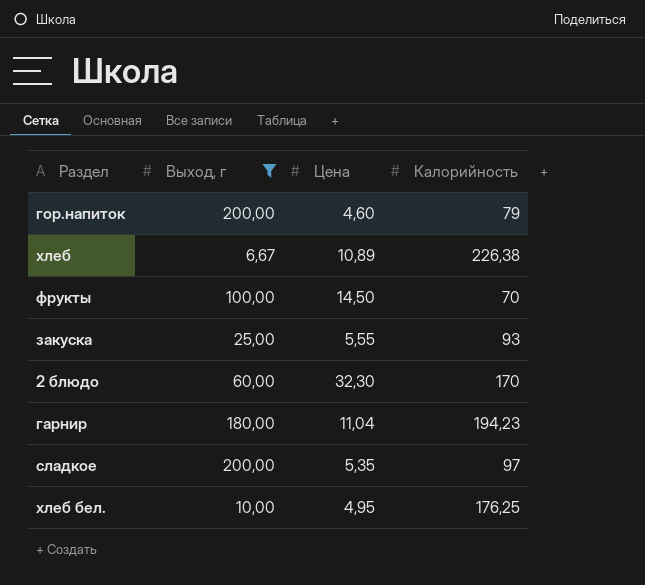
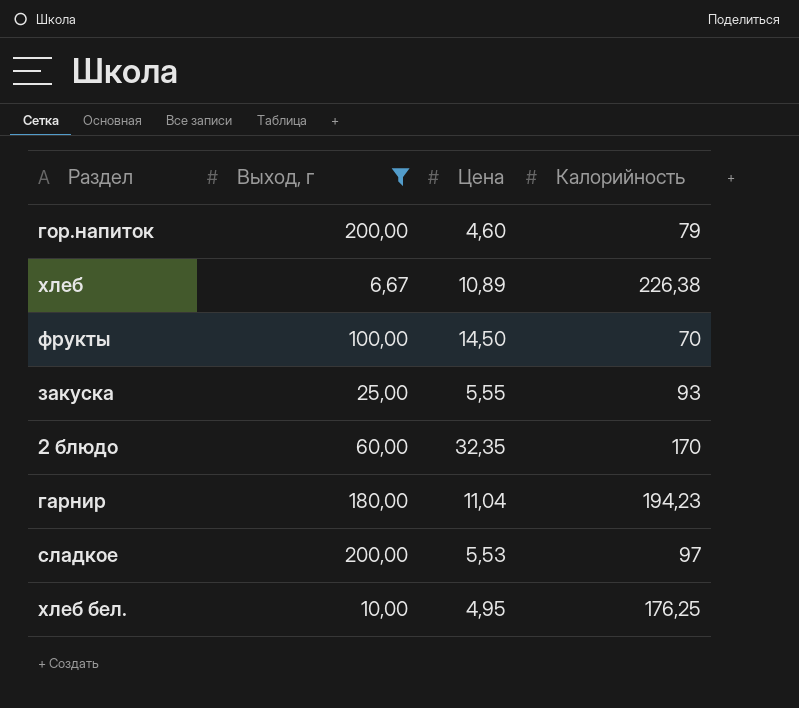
2 блюдо | Цена: 32,30 -> 32,35
сладкое | Цена: 5,35 -> 5,53

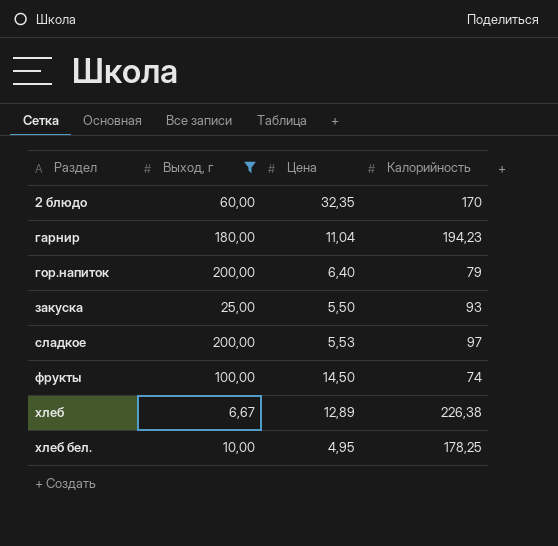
row order: none -> Раздел ascending
гор.напиток | Цена: 4,60 -> 6,40
закуска | Цена: 5,55 -> 5,50
фрукты | Калорийность: 70 -> 74
хлеб | Цена: 10,89 -> 12,89
хлеб бел. | Калорийность: 176,25 -> 178,25

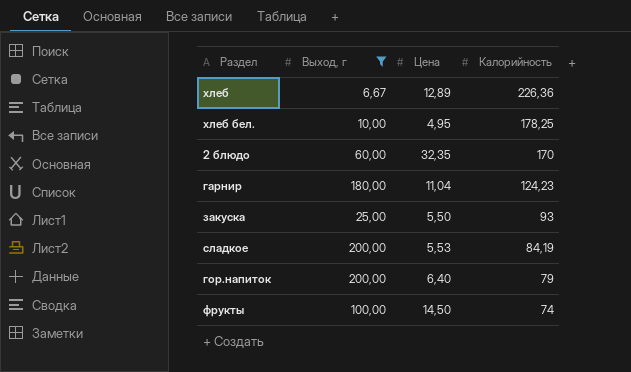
row order: Раздел ascending -> Калорийность descending
хлеб | Калорийность: 226,38 -> 226,36
гарнир | Калорийность: 194,23 -> 124,23
сладкое | Калорийность: 97 -> 84,19

